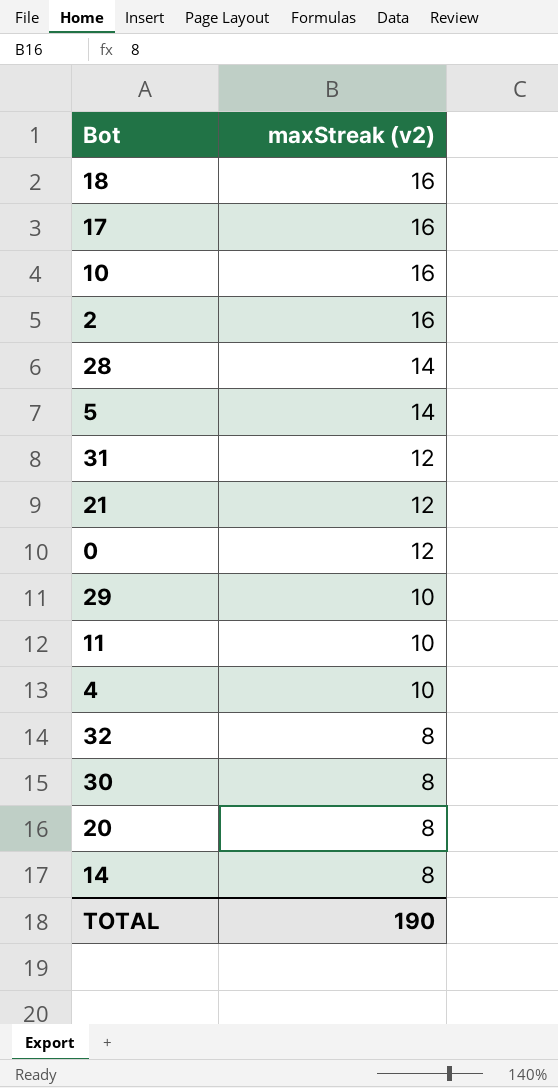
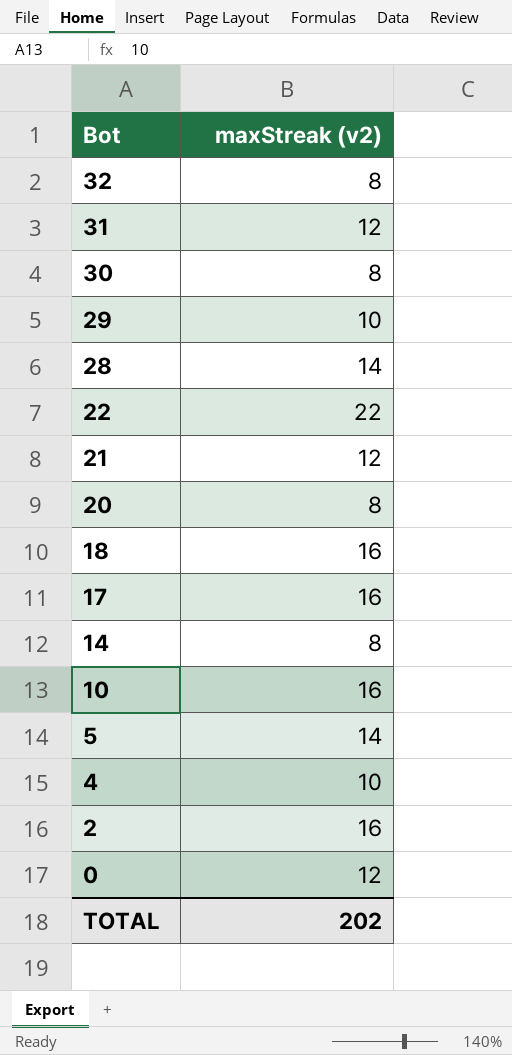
row order: maxStreak (v2) descending -> Bot descending
row 11: 10 -> none
row 22: none -> 22
TOTAL | maxStreak (v2): 190 -> 202

